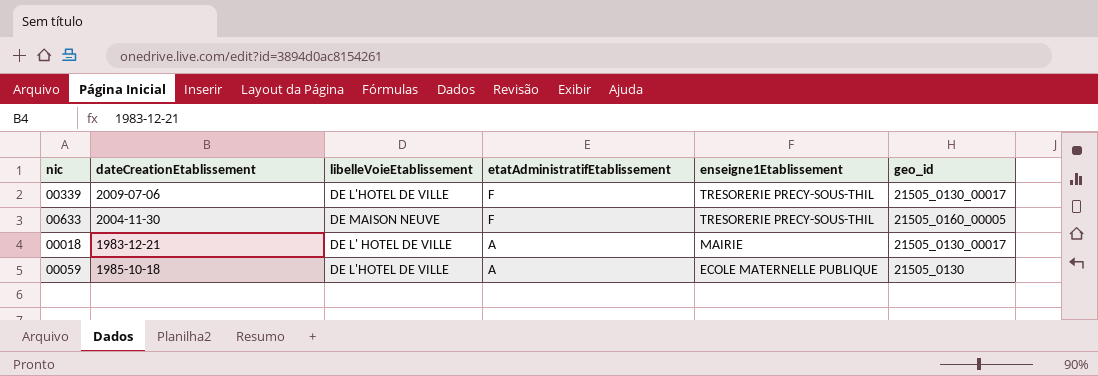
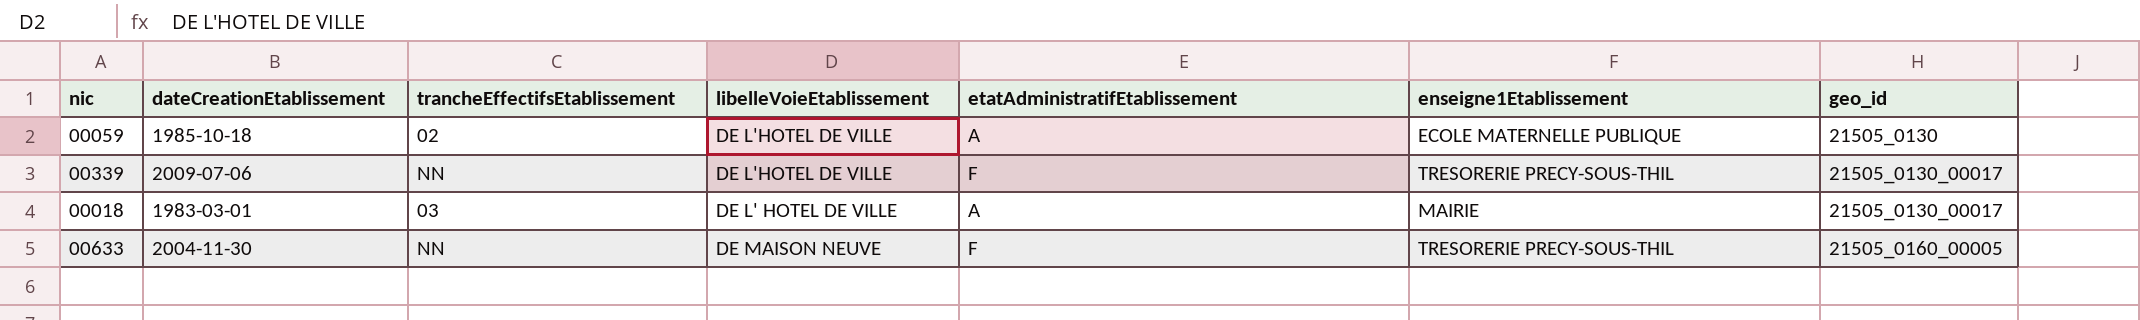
row order: etatAdministratifEtablissement descending -> geo_id ascending
column trancheEffectifsEtablissement | position: none -> 3
00018 | dateCreationEtablissement: 1983-12-21 -> 1983-03-01

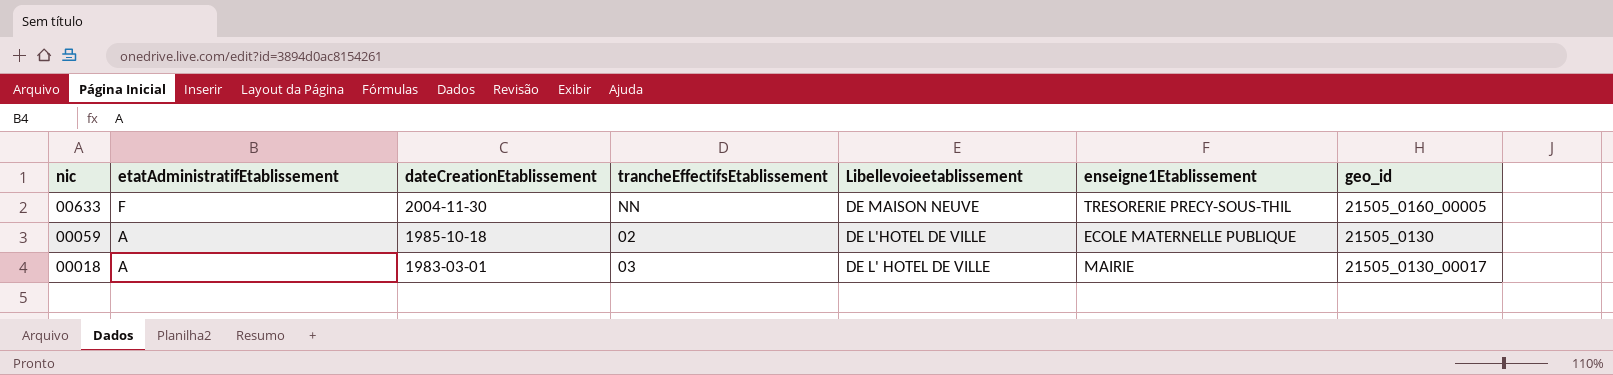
row order: geo_id ascending -> nic descending
column etatAdministratifEtablissement | position: 5 -> 2
column name: libelleVoieEtablissement -> Libellevoieetablissement
row 00339: 2009-07-06 | NN | DE L'HOTEL DE VILLE | F | TRESORERIE PRECY-SOUS-THIL | 21505_0130_00017 -> none

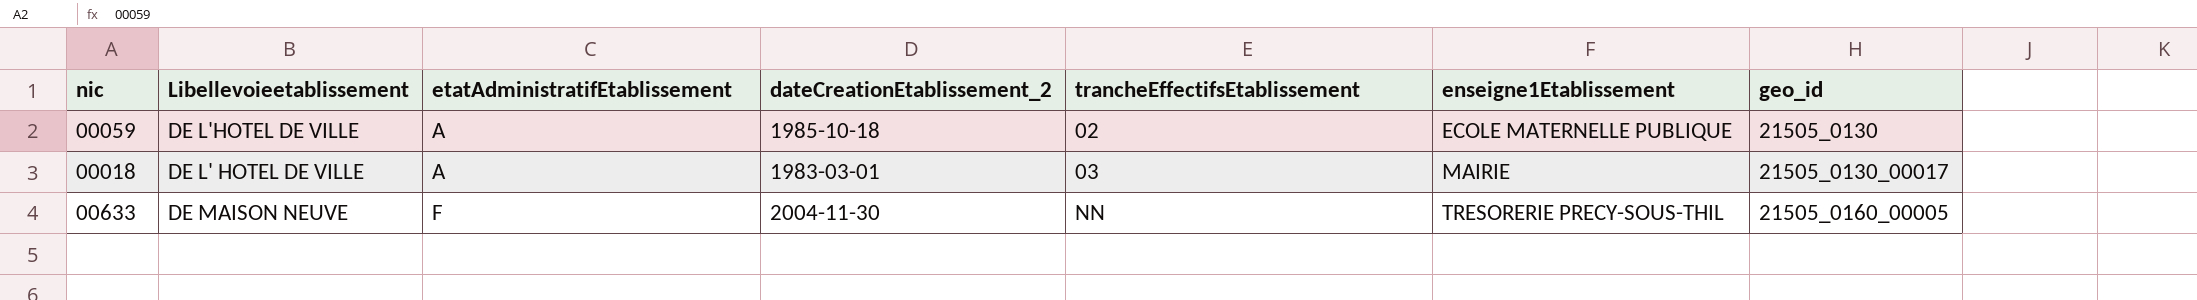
row order: nic descending -> etatAdministratifEtablissement ascending
column Libellevoieetablissement | position: 5 -> 2
column name: dateCreationEtablissement -> dateCreationEtablissement_2

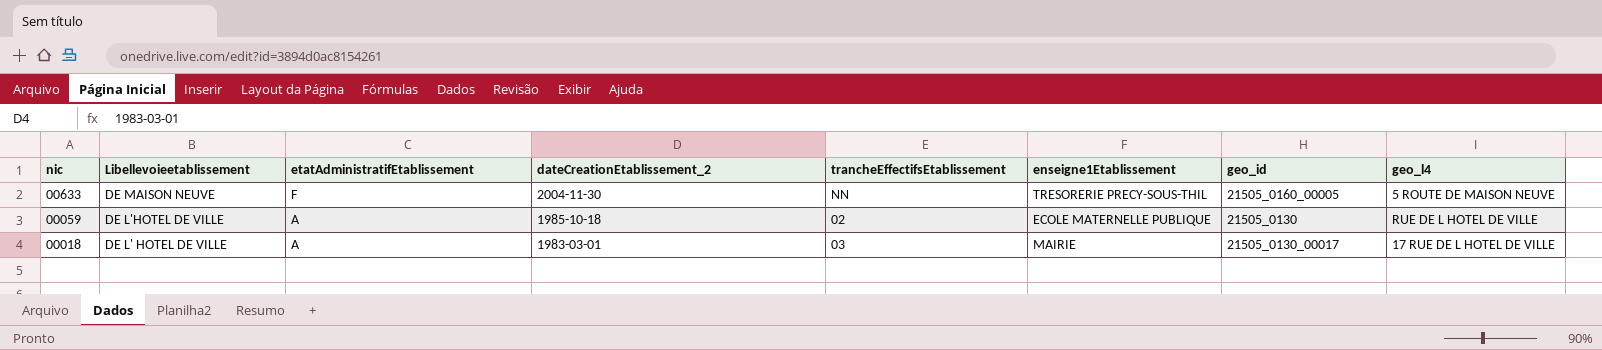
row order: etatAdministratifEtablissement ascending -> nic descending
column geo_l4 | position: none -> 8

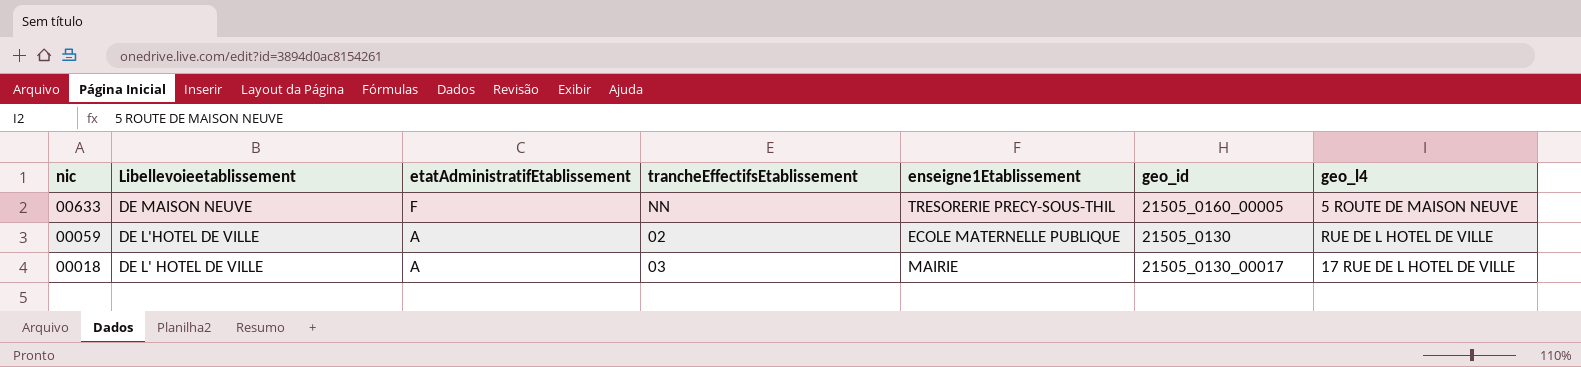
column dateCreationEtablissement_2 | position: 4 -> none

